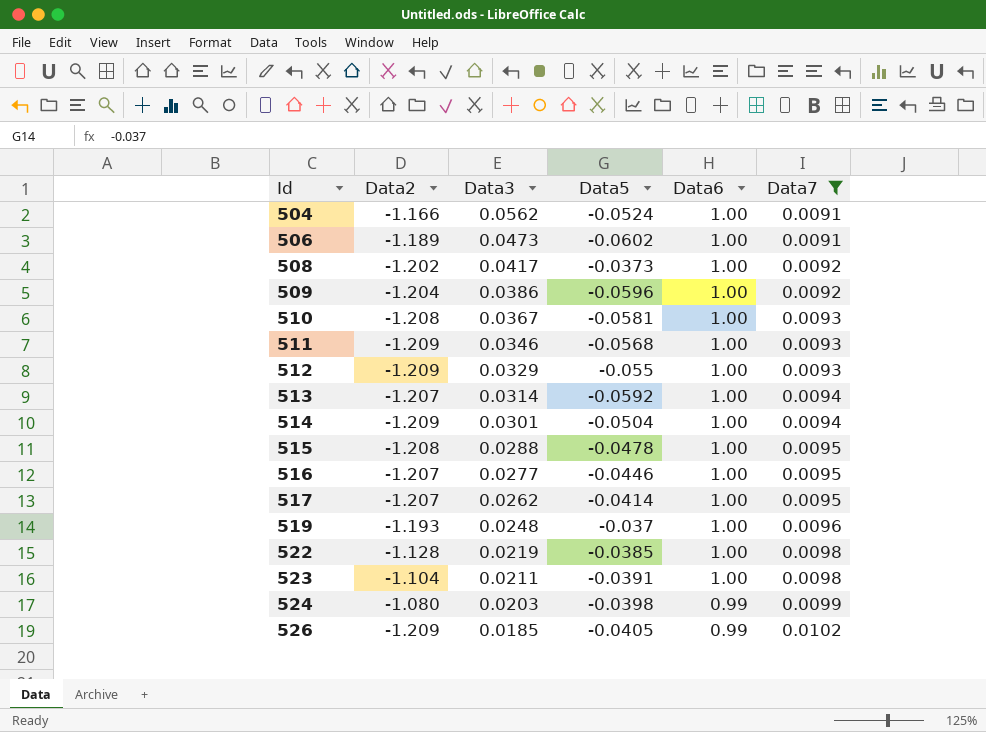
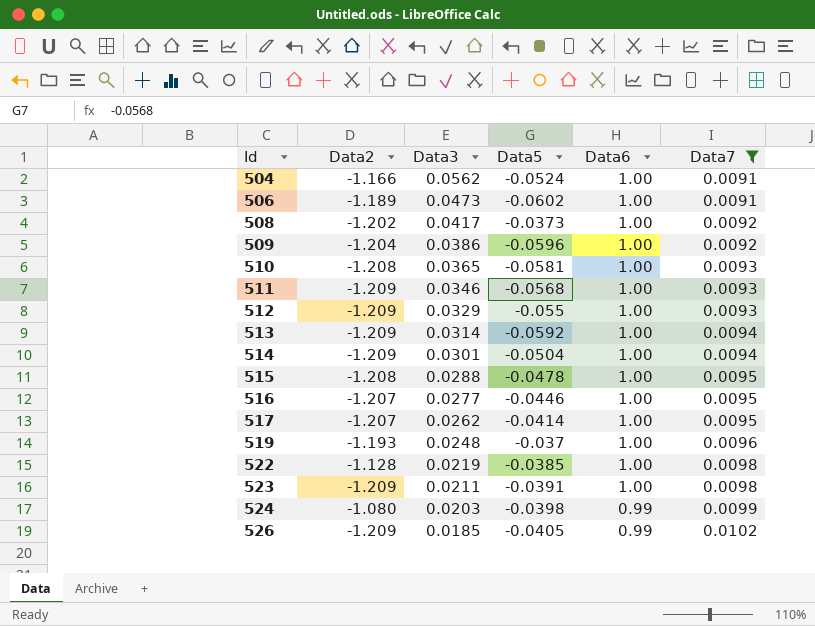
510 | Data3: 0.0367 -> 0.0365
513 | Data2: -1.207 -> -1.209
523 | Data2: -1.104 -> -1.209

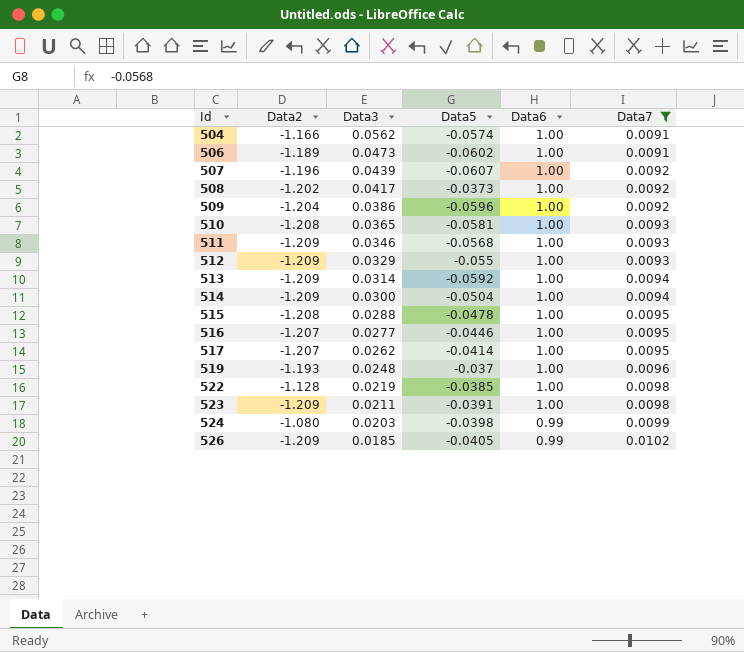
504 | Data5: -0.0524 -> -0.0574
row 507: none -> -1.196 | 0.0439 | -0.0607 | 1.00 | 0.0092
514 | Data3: 0.0301 -> 0.0300

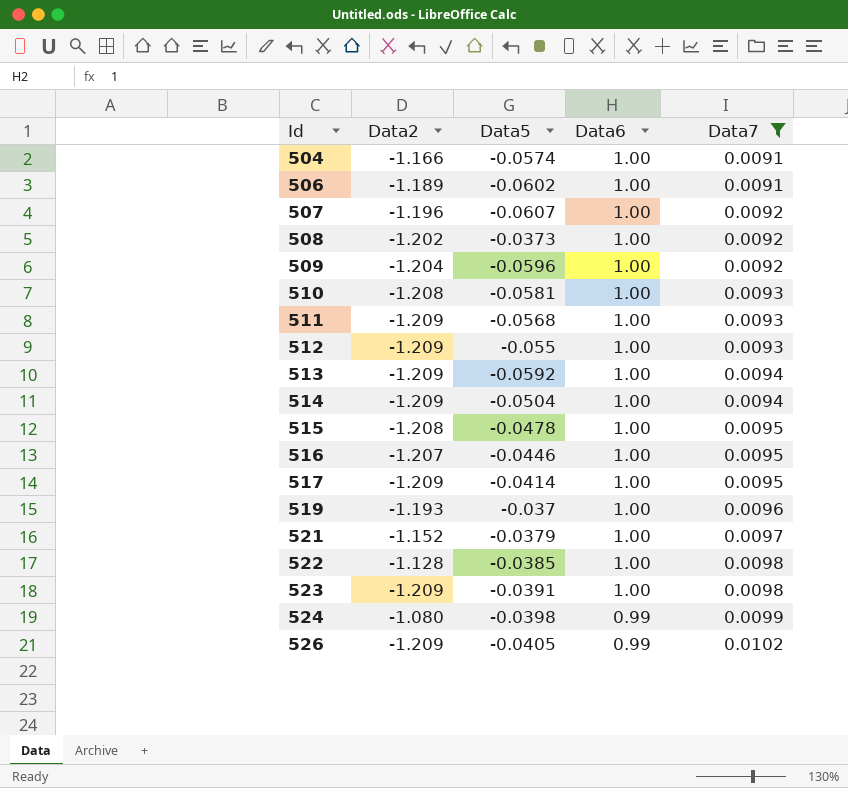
column Data3 | position: 3 -> none
517 | Data2: -1.207 -> -1.209
row 521: none -> -1.152 | -0.0379 | 1.00 | 0.0097

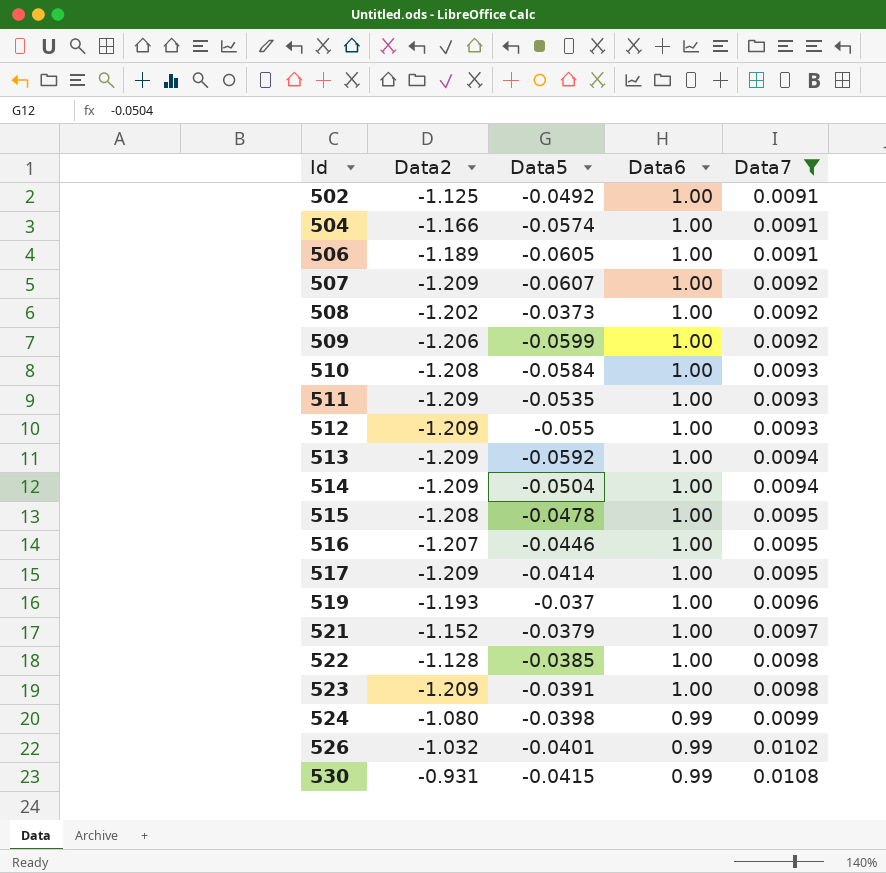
row 502: none -> -1.125 | -0.0492 | 1.00 | 0.0091
506 | Data5: -0.0602 -> -0.0605
507 | Data2: -1.196 -> -1.209
509 | Data2: -1.204 -> -1.206
509 | Data5: -0.0596 -> -0.0599
510 | Data5: -0.0581 -> -0.0584
511 | Data5: -0.0568 -> -0.0535
526 | Data2: -1.209 -> -1.032
526 | Data5: -0.0405 -> -0.0401
row 530: none -> -0.931 | -0.0415 | 0.99 | 0.0108

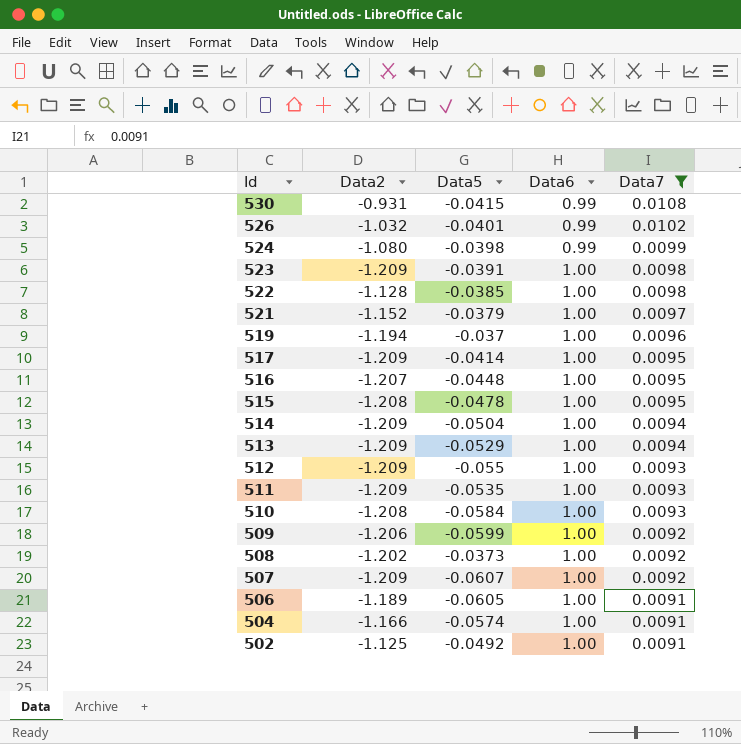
row order: Id ascending -> Id descending
519 | Data2: -1.193 -> -1.194
516 | Data5: -0.0446 -> -0.0448
513 | Data5: -0.0592 -> -0.0529

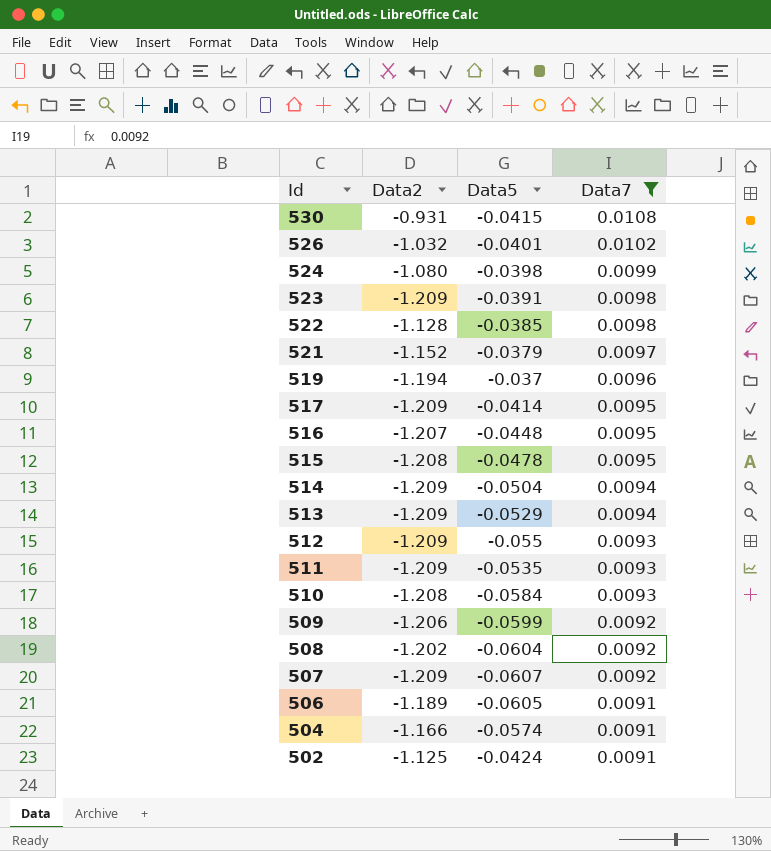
column Data6 | position: 4 -> none
508 | Data5: -0.0373 -> -0.0604
502 | Data5: -0.0492 -> -0.0424

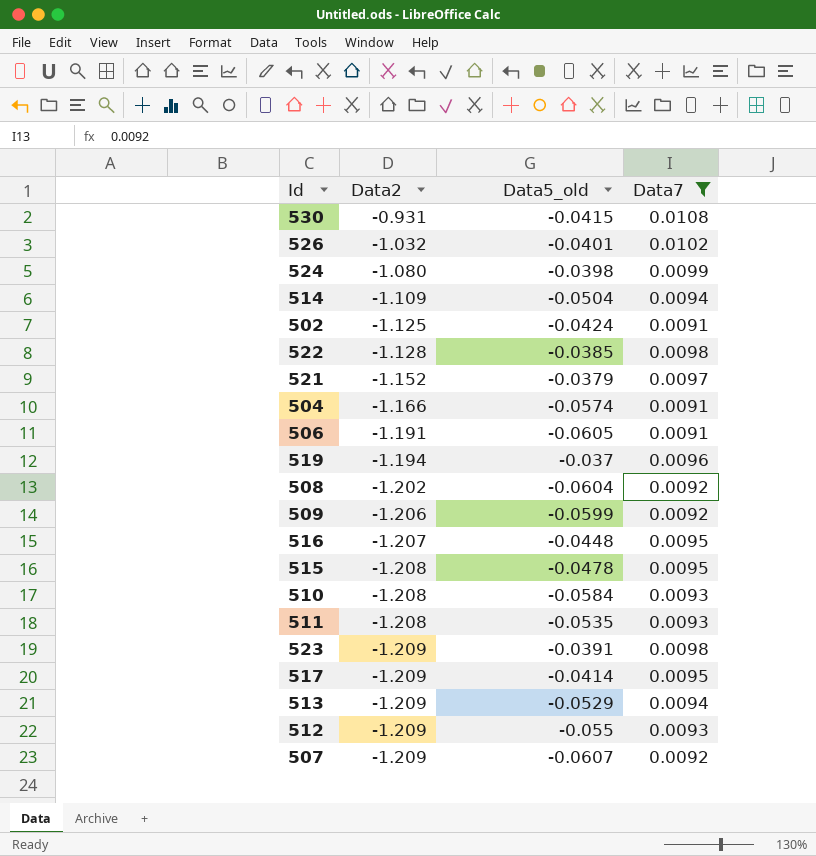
row order: Id descending -> Data2 descending
column name: Data5 -> Data5_old
514 | Data2: -1.209 -> -1.109
506 | Data2: -1.189 -> -1.191
511 | Data2: -1.209 -> -1.208

